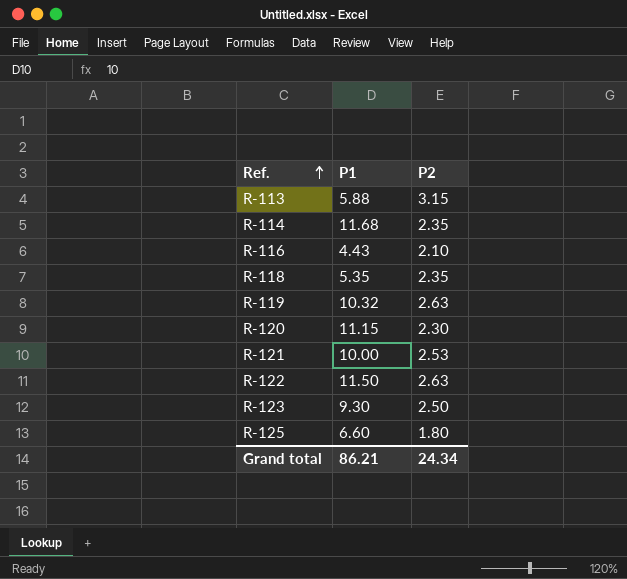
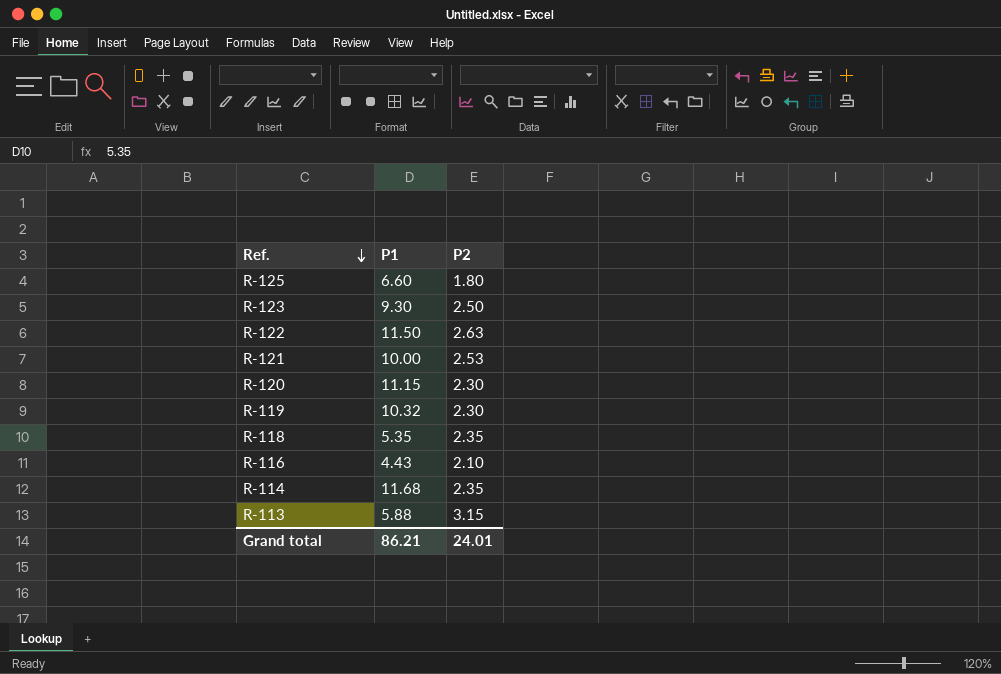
row order: Ref. ascending -> Ref. descending
R-119 | P2: 2.63 -> 2.30
Grand total | P2: 24.34 -> 24.01

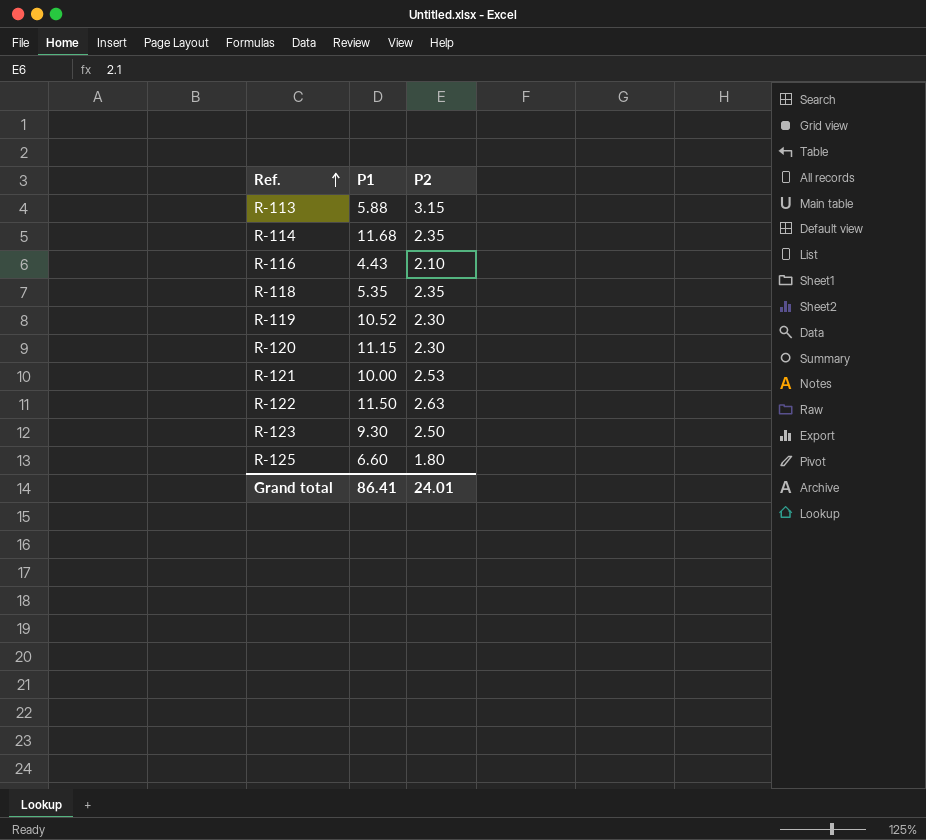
row order: Ref. descending -> Ref. ascending
R-119 | P1: 10.32 -> 10.52
Grand total | P1: 86.21 -> 86.41

